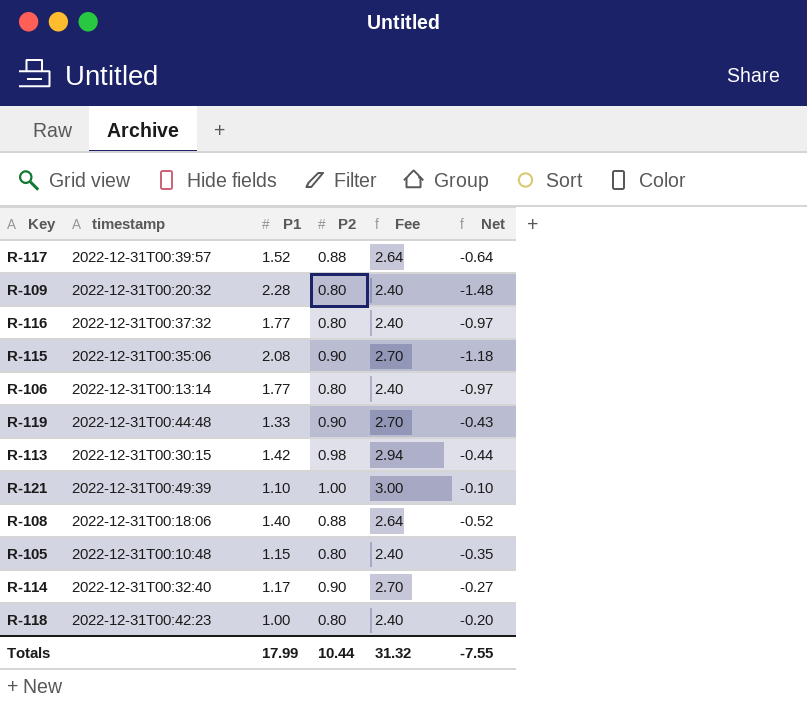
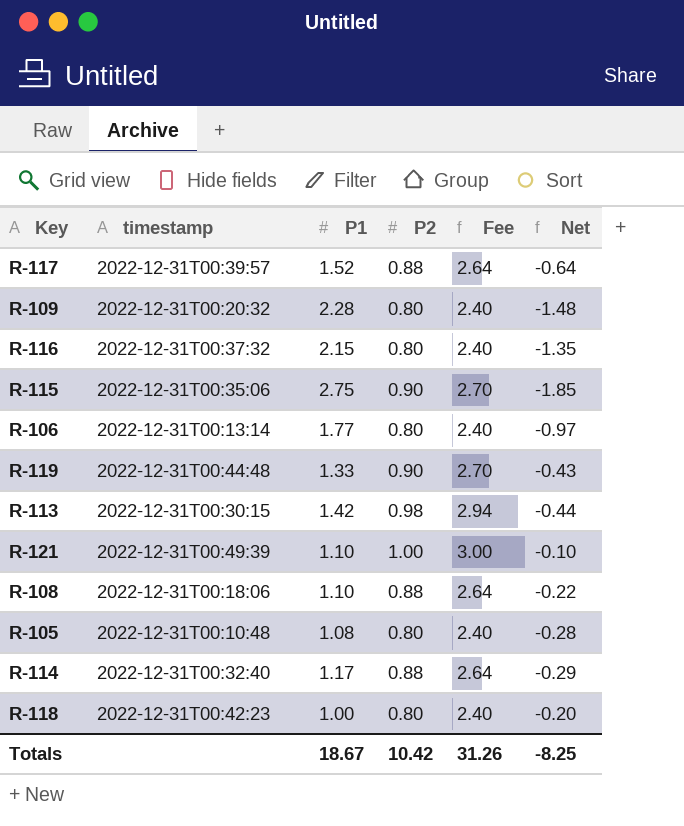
R-116 | P1: 1.77 -> 2.15
R-116 | Net: -0.97 -> -1.35
R-115 | P1: 2.08 -> 2.75
R-115 | Net: -1.18 -> -1.85
R-108 | P1: 1.40 -> 1.10
R-108 | Net: -0.52 -> -0.22
R-105 | P1: 1.15 -> 1.08
R-105 | Net: -0.35 -> -0.28
R-114 | P2: 0.90 -> 0.88
R-114 | Fee: 2.70 -> 2.64
R-114 | Net: -0.27 -> -0.29
Totals | P1: 17.99 -> 18.67
Totals | P2: 10.44 -> 10.42
Totals | Fee: 31.32 -> 31.26
Totals | Net: -7.55 -> -8.25

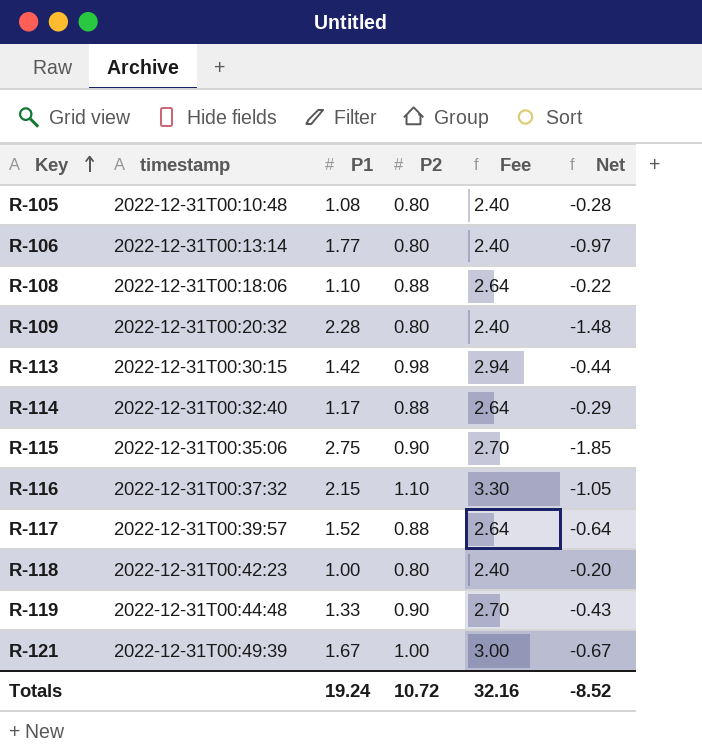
row order: none -> Key ascending
R-116 | P2: 0.80 -> 1.10
R-116 | Fee: 2.40 -> 3.30
R-116 | Net: -1.35 -> -1.05
R-121 | P1: 1.10 -> 1.67
R-121 | Net: -0.10 -> -0.67
Totals | P1: 18.67 -> 19.24
Totals | P2: 10.42 -> 10.72
Totals | Fee: 31.26 -> 32.16
Totals | Net: -8.25 -> -8.52

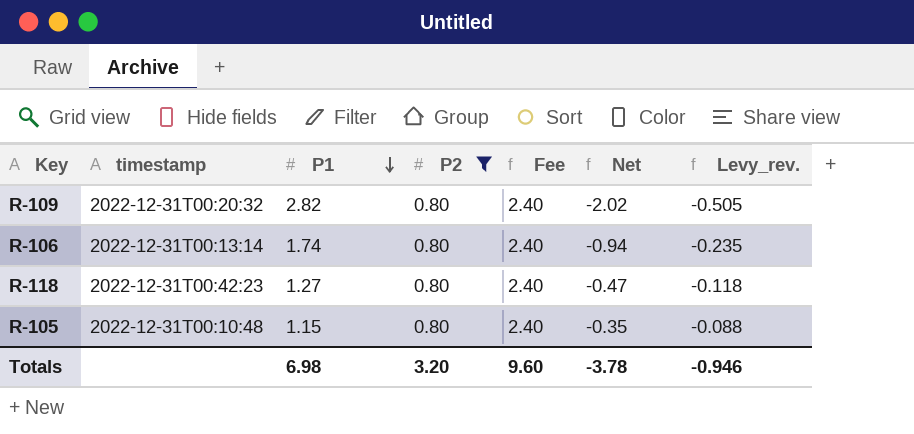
filter: none -> P2 = 0.80
row order: Key ascending -> P1 descending
column Levy_rev. | formula: none -> [Net] * 0.25
R-109 | P1: 2.28 -> 2.82
R-109 | Net: -1.48 -> -2.02
R-106 | P1: 1.77 -> 1.74
R-106 | Net: -0.97 -> -0.94
R-118 | P1: 1.00 -> 1.27
R-118 | Net: -0.20 -> -0.47
R-105 | P1: 1.08 -> 1.15
R-105 | Net: -0.28 -> -0.35
Totals | P1: 19.24 -> 6.98
Totals | P2: 10.72 -> 3.20
Totals | Fee: 32.16 -> 9.60
Totals | Net: -8.52 -> -3.78

